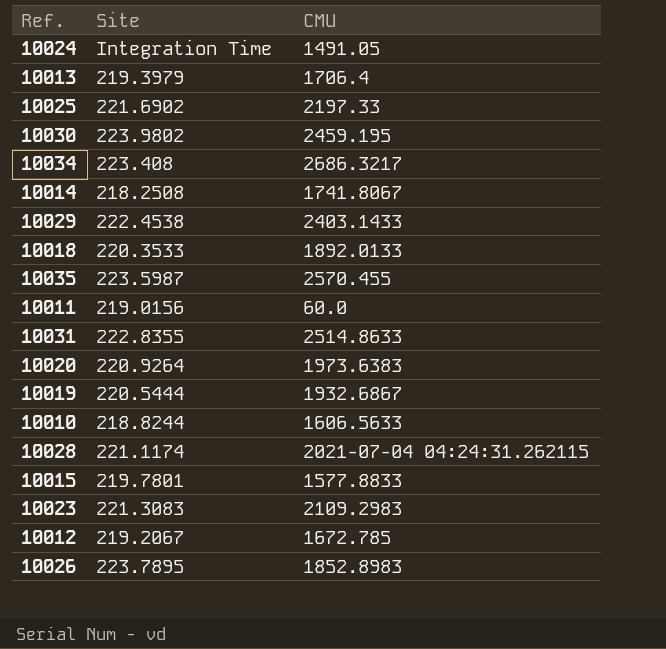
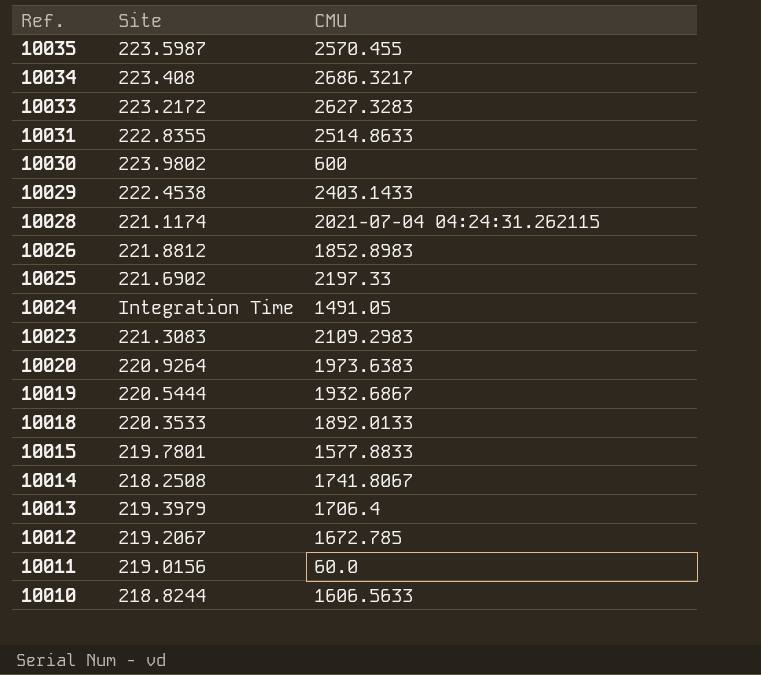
row order: none -> Ref. descending
row 10033: none -> 223.2172 | 2627.3283
10030 | CMU: 2459.195 -> 600
10026 | Site: 223.7895 -> 221.8812

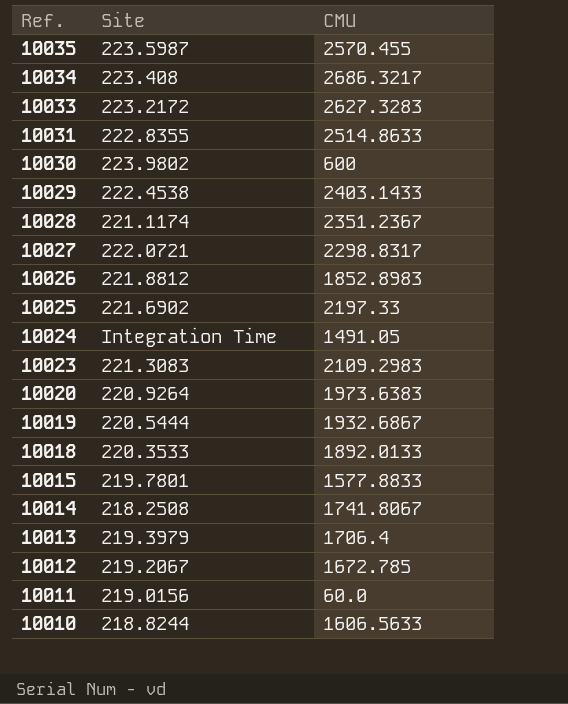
10028 | CMU: 2021-07-04 04:24:31.262115 -> 2351.2367
row 10027: none -> 222.0721 | 2298.8317

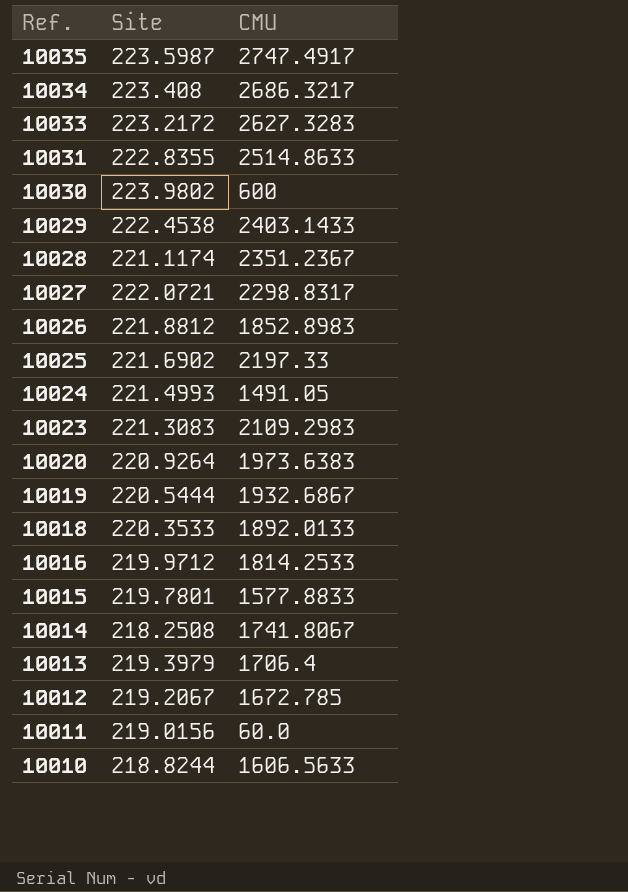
10035 | CMU: 2570.455 -> 2747.4917
10024 | Site: Integration Time -> 221.4993
row 10016: none -> 219.9712 | 1814.2533

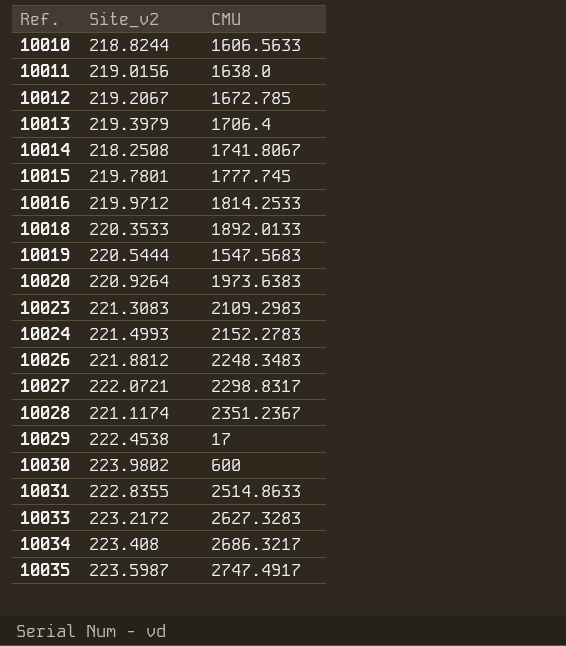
row order: Ref. descending -> Ref. ascending
column name: Site -> Site_v2
row 10025: 221.6902 | 2197.33 -> none
10011 | CMU: 60.0 -> 1638.0
10015 | CMU: 1577.8833 -> 1777.745
10019 | CMU: 1932.6867 -> 1547.5683
10024 | CMU: 1491.05 -> 2152.2783
10026 | CMU: 1852.8983 -> 2248.3483
10029 | CMU: 2403.1433 -> 17

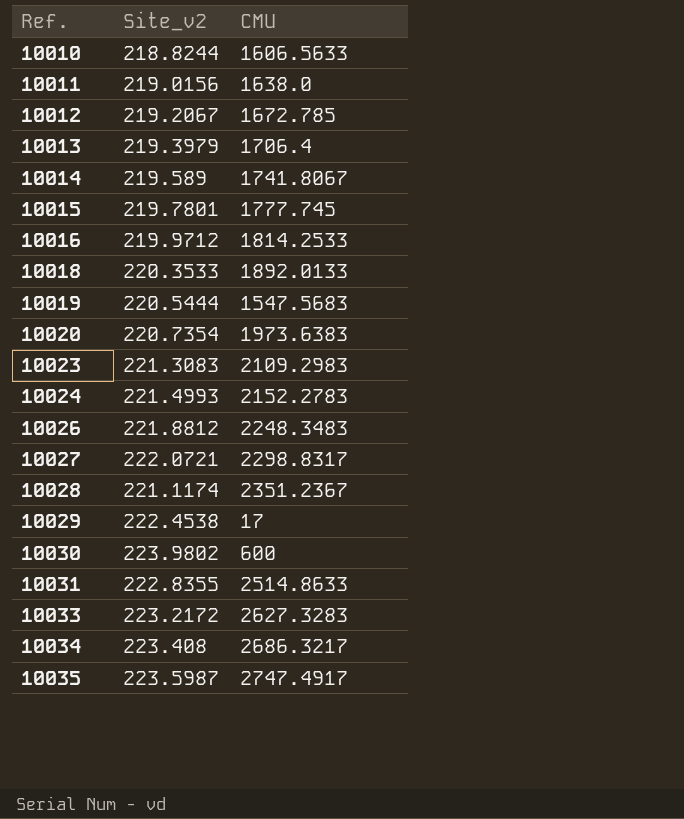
10014 | Site_v2: 218.2508 -> 219.589
10020 | Site_v2: 220.9264 -> 220.7354

